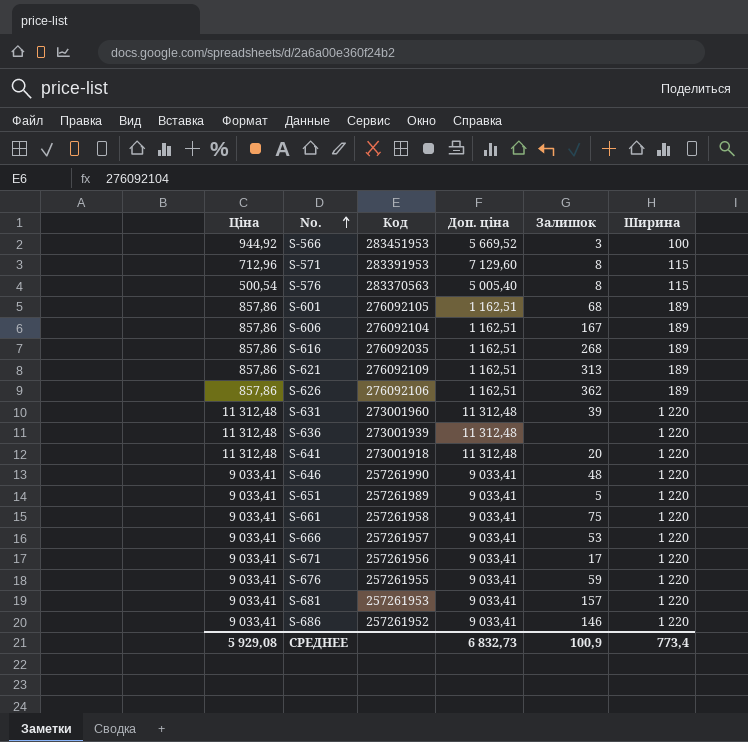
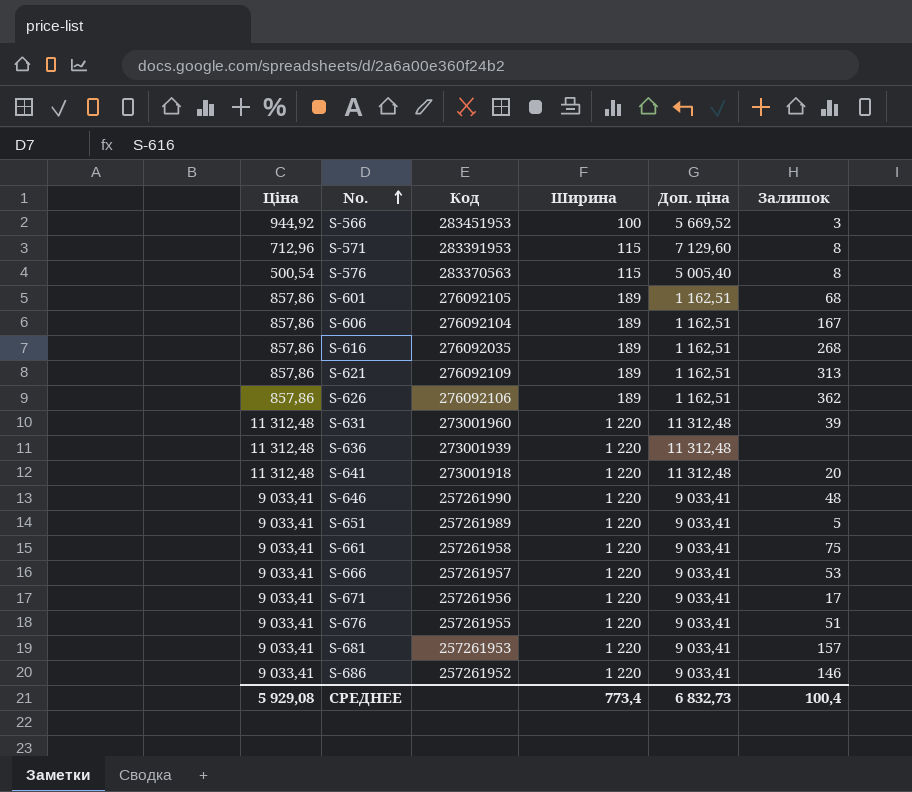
column Ширина | position: 6 -> 4
S-676 | Залишок: 59 -> 51
СРЕДНЕЕ | Залишок: 100,9 -> 100,4

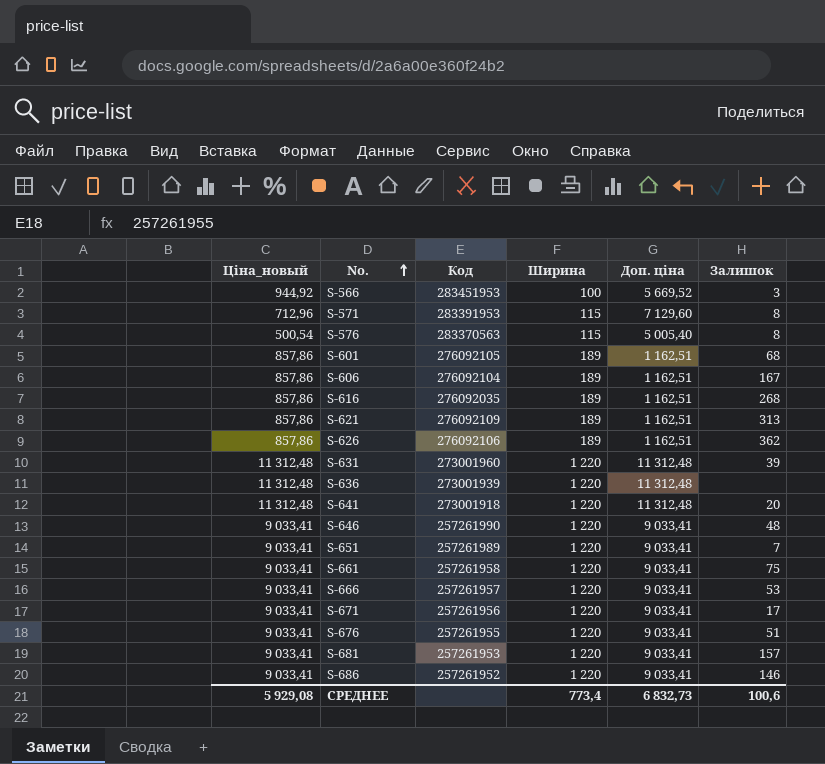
column name: Ціна -> Ціна_новый
S-651 | Залишок: 5 -> 7
СРЕДНЕЕ | Залишок: 100,4 -> 100,6

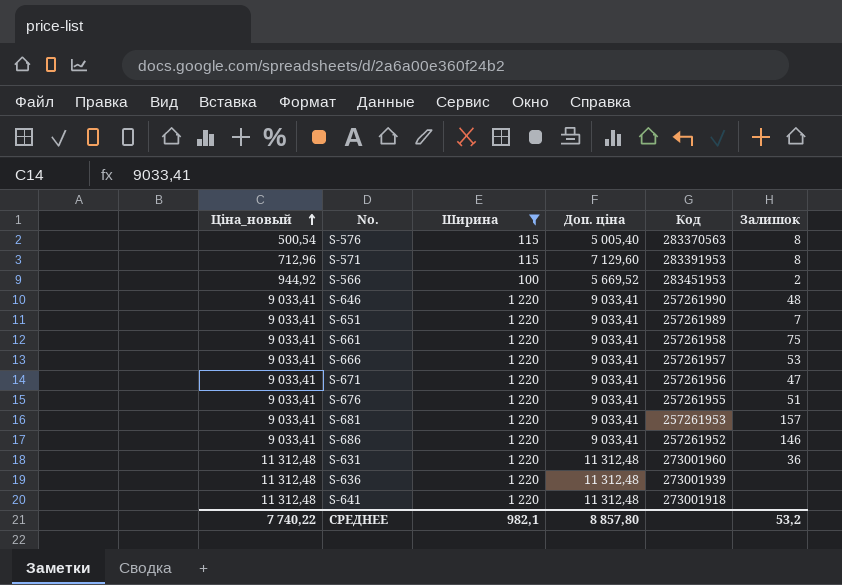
filter: none -> Ширина != 189
row order: No. ascending -> Ціна_новый ascending
column Код | position: 3 -> 5
S-566 | Залишок: 3 -> 2
S-671 | Залишок: 17 -> 47
S-631 | Залишок: 39 -> 36
S-641 | Залишок: 20 -> none
СРЕДНЕЕ | Ціна_новый: 5 929,08 -> 7 740,22
СРЕДНЕЕ | Ширина: 773,4 -> 982,1
СРЕДНЕЕ | Доп. ціна: 6 832,73 -> 8 857,80
СРЕДНЕЕ | Залишок: 100,6 -> 53,2

